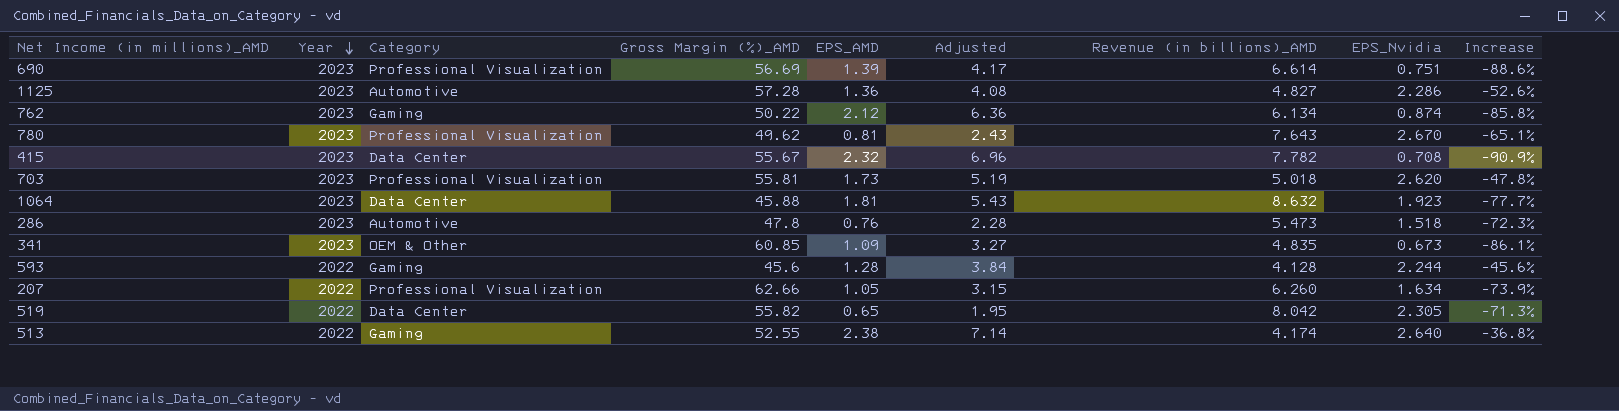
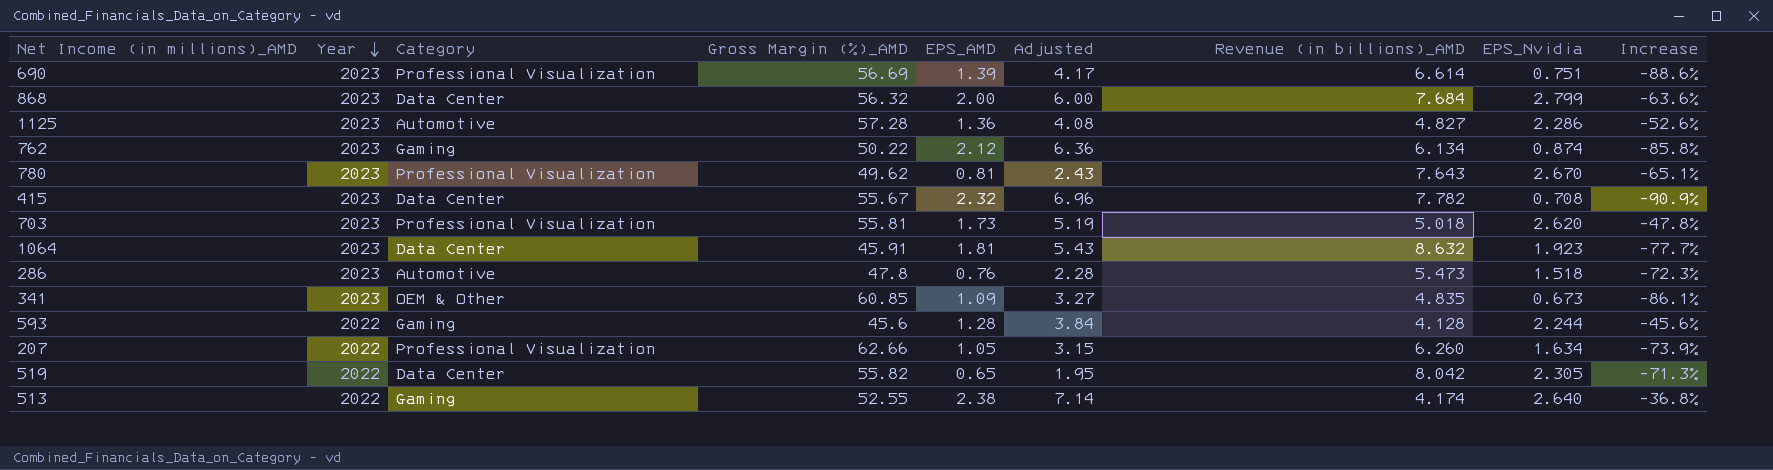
row 868: none -> 2023 | Data Center | 56.32 | 2.00 | 6.00 | 7.684 | 2.799 | -63.6%
1064 | Gross Margin (%)_AMD: 45.88 -> 45.91

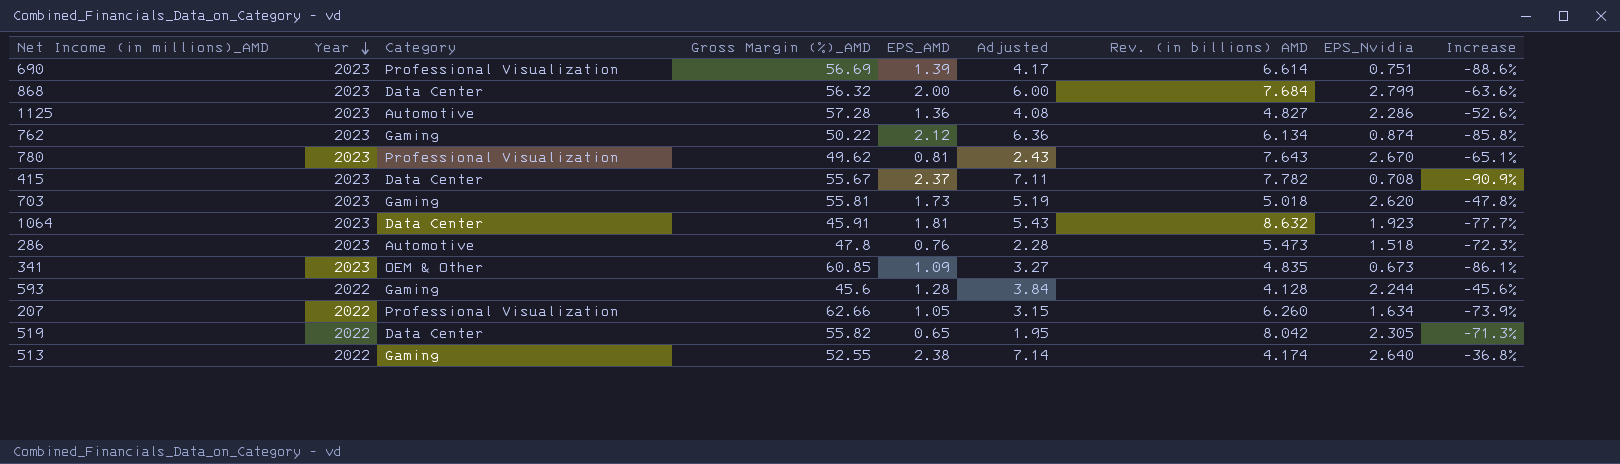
column name: Revenue (in billions)_AMD -> Rev. (in billions) AMD
415 | EPS_AMD: 2.32 -> 2.37
415 | Adjusted: 6.96 -> 7.11
703 | Category: Professional Visualization -> Gaming

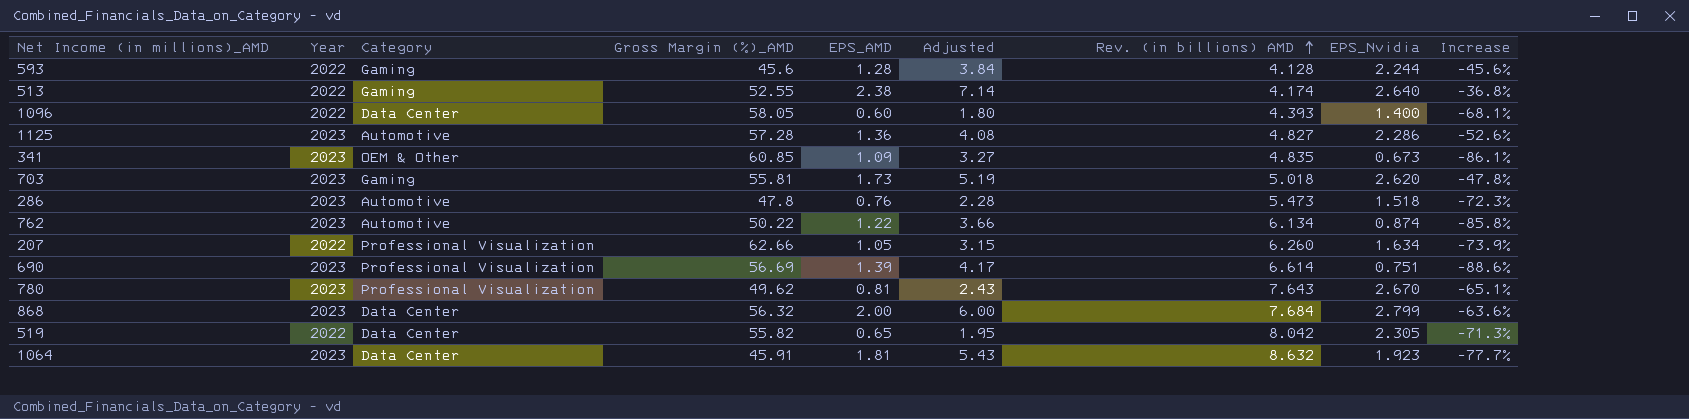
row order: Year descending -> Rev. (in billions) AMD ascending
row 415: 2023 | Data Center | 55.67 | 2.37 | 7.11 | 7.782 | 0.708 | -90.9% -> none
row 1096: none -> 2022 | Data Center | 58.05 | 0.60 | 1.80 | 4.393 | 1.400 | -68.1%
762 | Category: Gaming -> Automotive
762 | EPS_AMD: 2.12 -> 1.22
762 | Adjusted: 6.36 -> 3.66

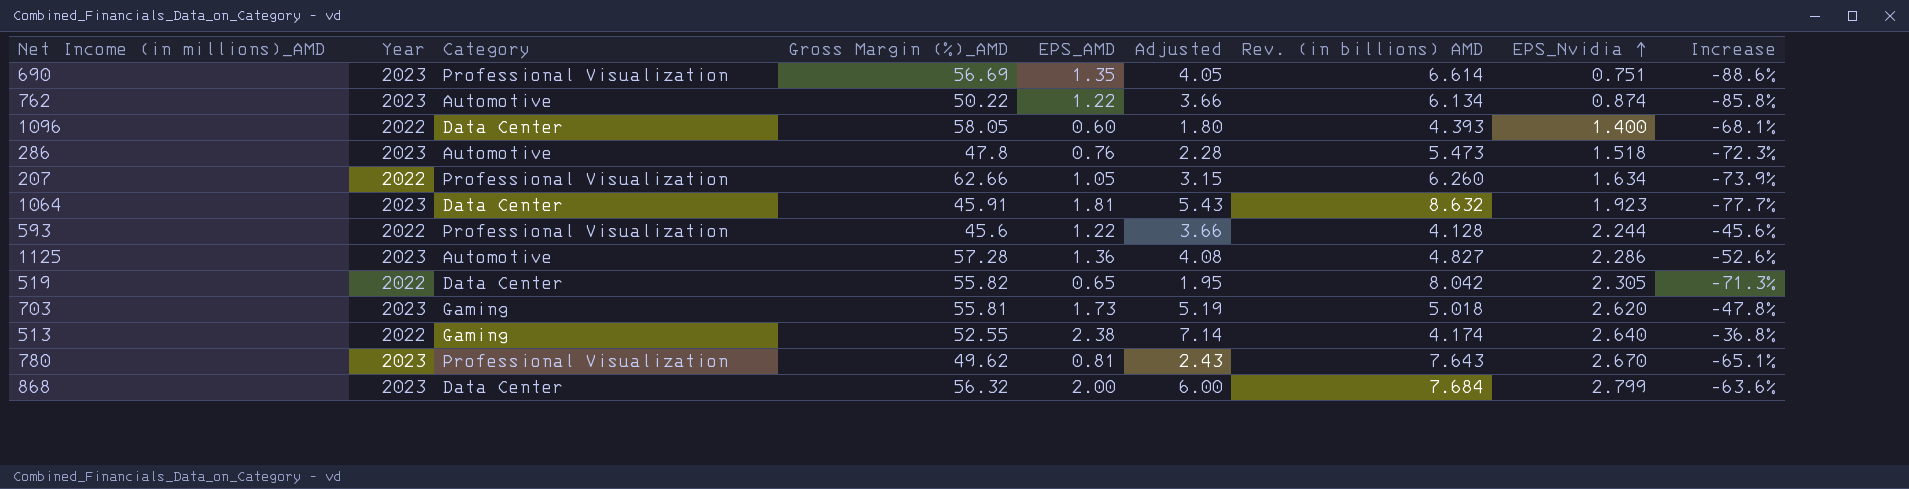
row order: Rev. (in billions) AMD ascending -> EPS_Nvidia ascending
row 341: 2023 | OEM & Other | 60.85 | 1.09 | 3.27 | 4.835 | 0.673 | -86.1% -> none
690 | EPS_AMD: 1.39 -> 1.35
690 | Adjusted: 4.17 -> 4.05
593 | Category: Gaming -> Professional Visualization
593 | EPS_AMD: 1.28 -> 1.22
593 | Adjusted: 3.84 -> 3.66

